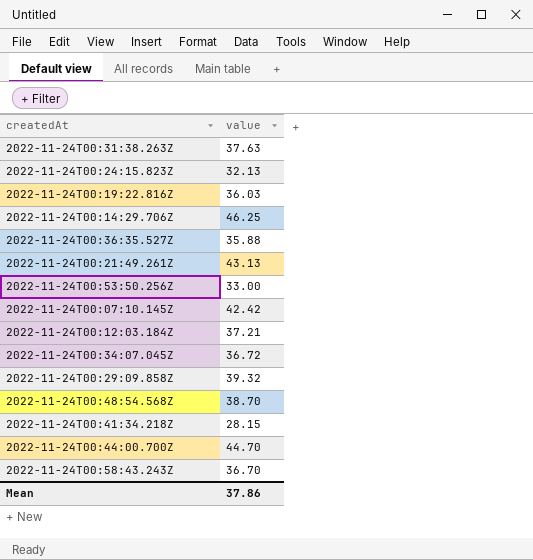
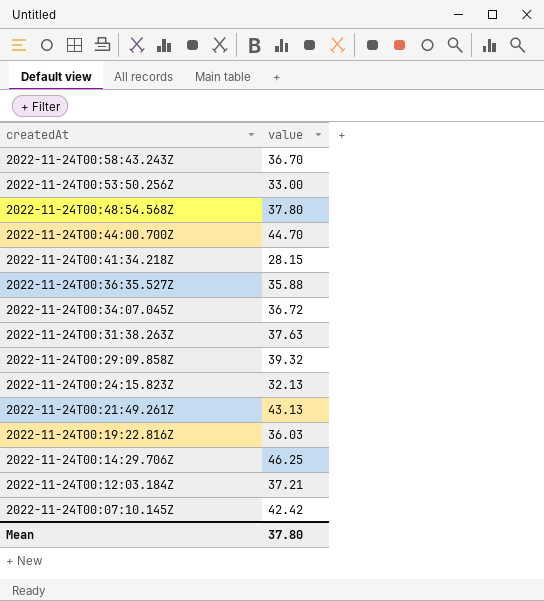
row order: none -> createdAt descending
2022-11-24T00:48:54.568Z | value: 38.70 -> 37.80
Mean | value: 37.86 -> 37.80

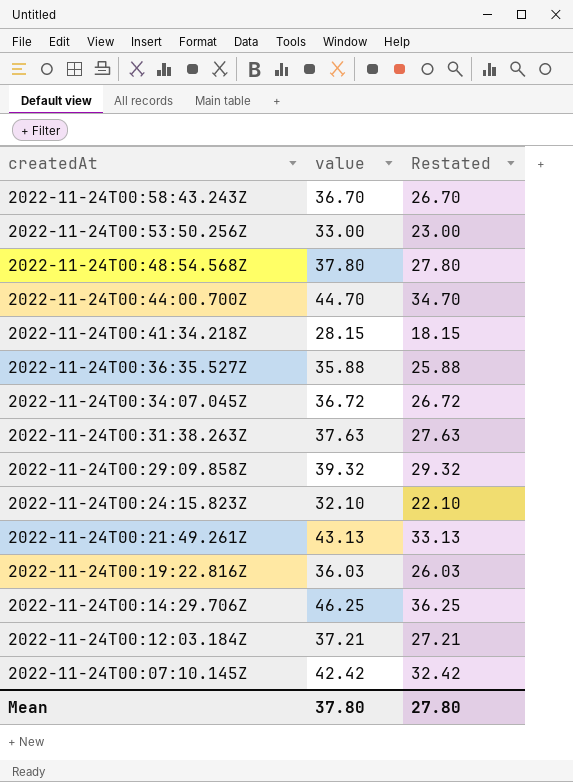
column Restated | formula: none -> [value] - 10
2022-11-24T00:24:15.823Z | value: 32.13 -> 32.10

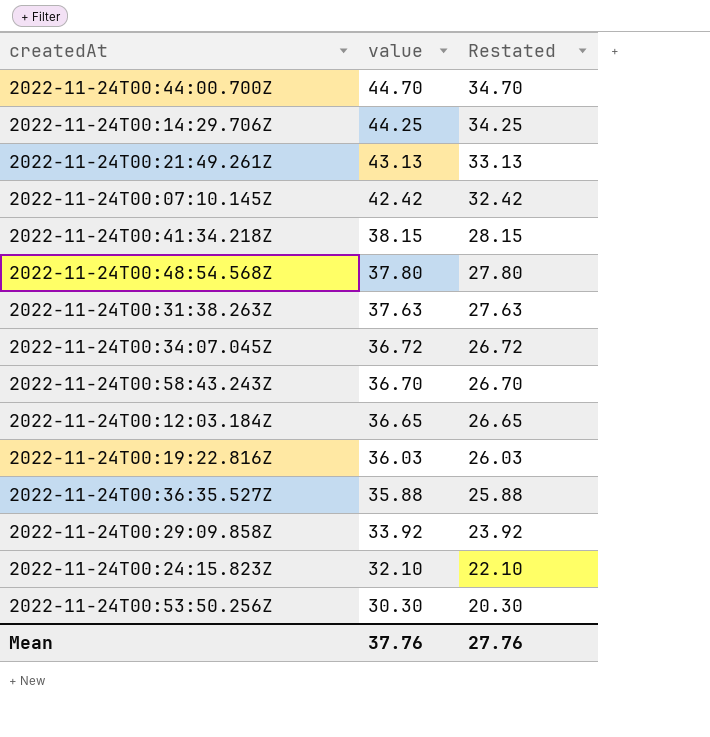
row order: createdAt descending -> value descending
2022-11-24T00:14:29.706Z | value: 46.25 -> 44.25
2022-11-24T00:14:29.706Z | Restated: 36.25 -> 34.25
2022-11-24T00:41:34.218Z | value: 28.15 -> 38.15
2022-11-24T00:41:34.218Z | Restated: 18.15 -> 28.15
2022-11-24T00:12:03.184Z | value: 37.21 -> 36.65
2022-11-24T00:12:03.184Z | Restated: 27.21 -> 26.65
2022-11-24T00:29:09.858Z | value: 39.32 -> 33.92
2022-11-24T00:29:09.858Z | Restated: 29.32 -> 23.92
2022-11-24T00:53:50.256Z | value: 33.00 -> 30.30
2022-11-24T00:53:50.256Z | Restated: 23.00 -> 20.30
Mean | value: 37.80 -> 37.76
Mean | Restated: 27.80 -> 27.76

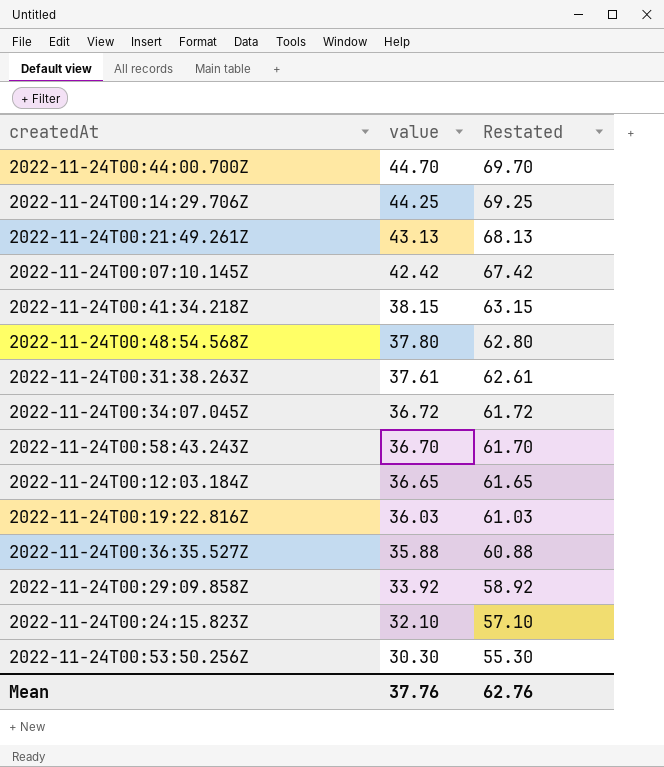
column Restated | formula: [value] - 10 -> [value] + 25
2022-11-24T00:31:38.263Z | value: 37.63 -> 37.61
Mean | Restated: 27.76 -> 62.76

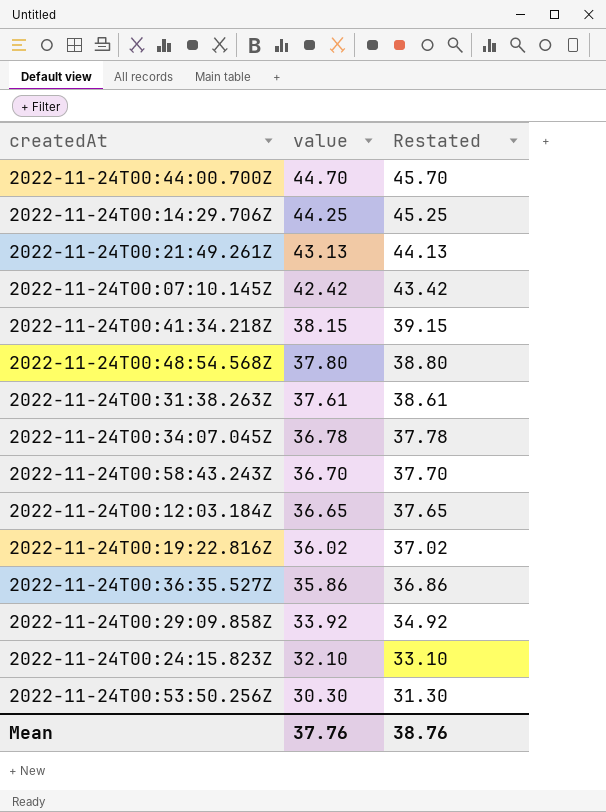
column Restated | formula: [value] + 25 -> [value] + 1
2022-11-24T00:34:07.045Z | value: 36.72 -> 36.78
2022-11-24T00:19:22.816Z | value: 36.03 -> 36.02
2022-11-24T00:36:35.527Z | value: 35.88 -> 35.86
Mean | Restated: 62.76 -> 38.76

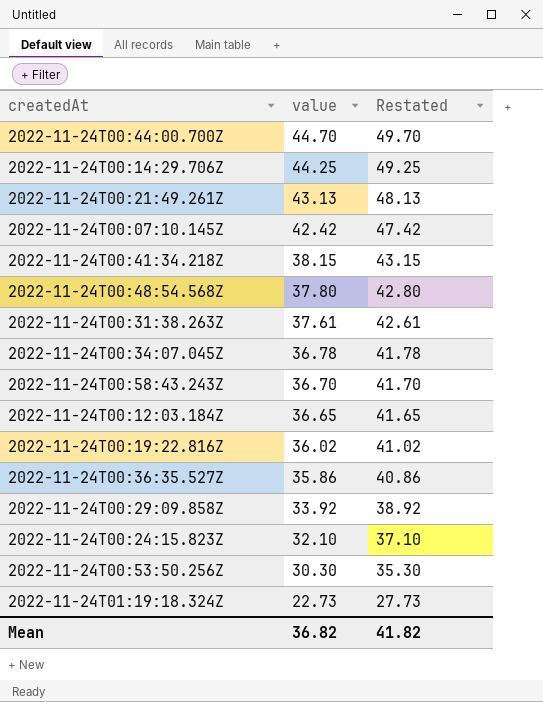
column Restated | formula: [value] + 1 -> [value] + 5
row 2022-11-24T01:19:18.324Z: none -> 22.73 | 27.73
Mean | value: 37.76 -> 36.82
Mean | Restated: 38.76 -> 41.82

